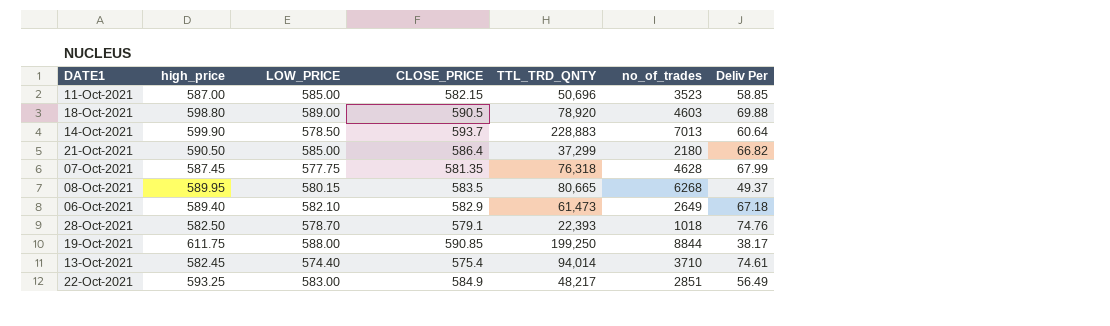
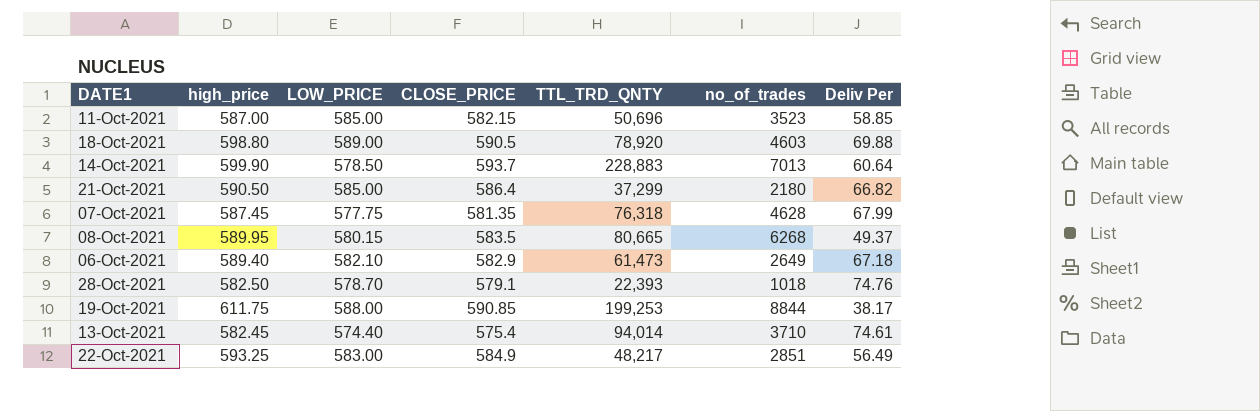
19-Oct-2021 | TTL_TRD_QNTY: 199,250 -> 199,253

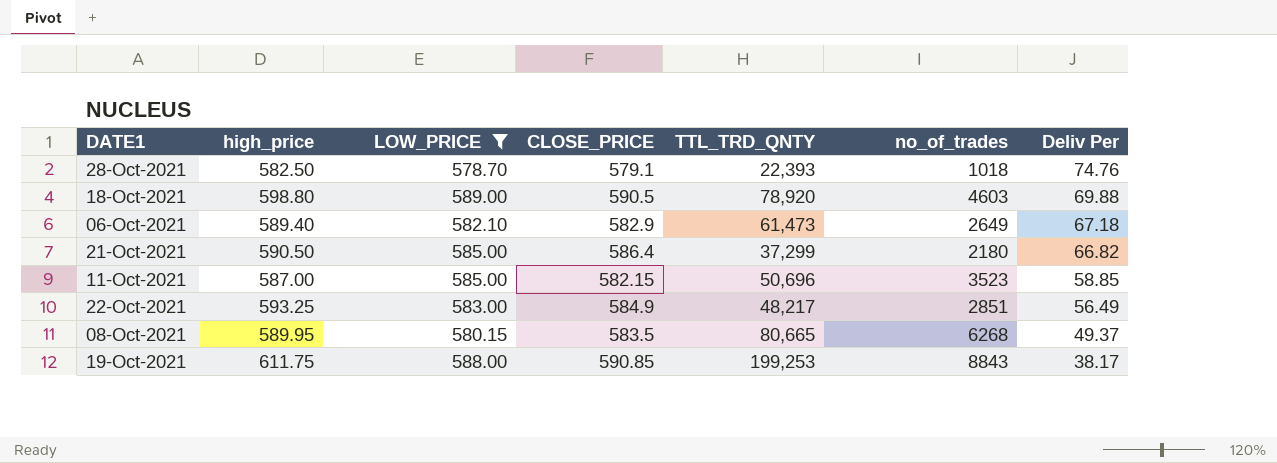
filter: none -> LOW_PRICE >= 578.70
row order: none -> Deliv Per descending
19-Oct-2021 | no_of_trades: 8844 -> 8843

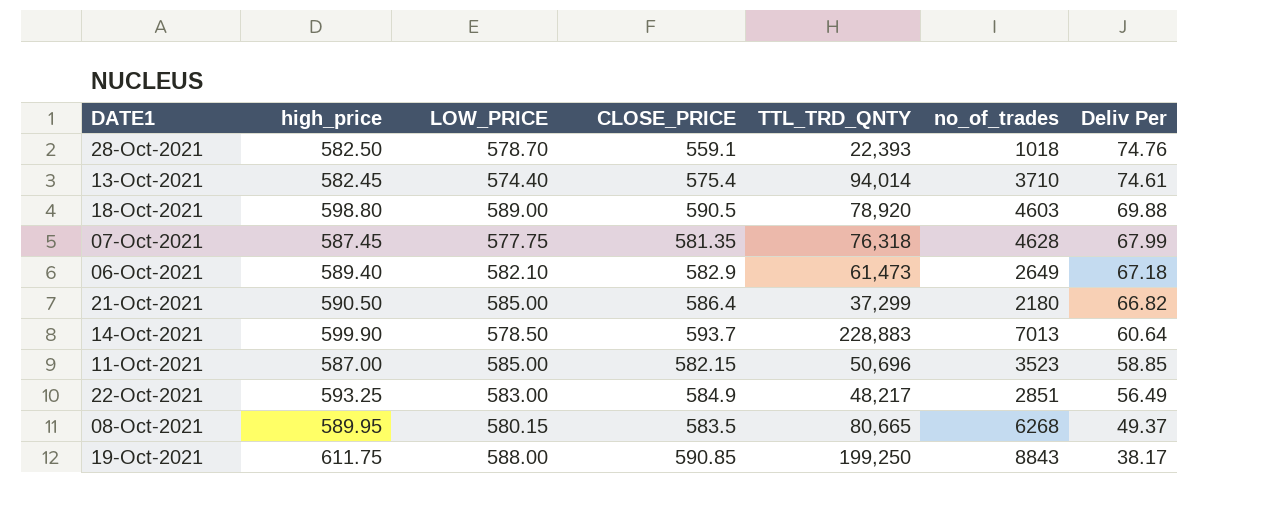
filter: LOW_PRICE >= 578.70 -> none
28-Oct-2021 | CLOSE_PRICE: 579.1 -> 559.1
19-Oct-2021 | TTL_TRD_QNTY: 199,253 -> 199,250

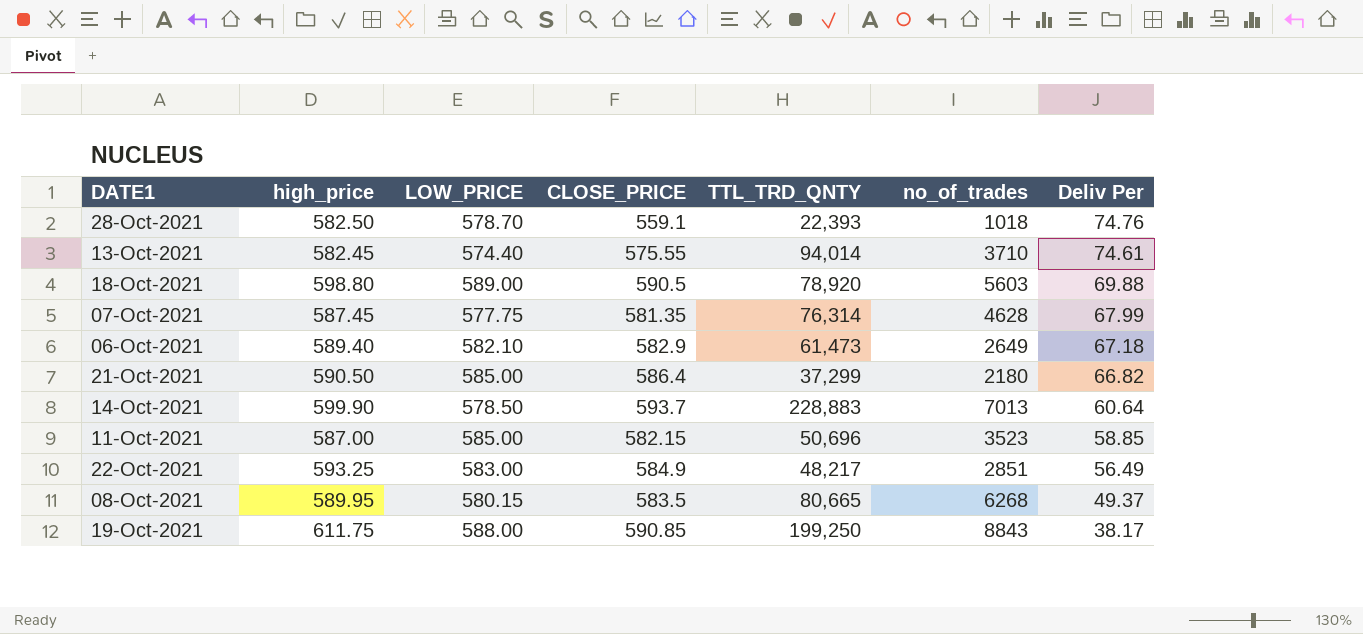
13-Oct-2021 | CLOSE_PRICE: 575.4 -> 575.55
18-Oct-2021 | no_of_trades: 4603 -> 5603
07-Oct-2021 | TTL_TRD_QNTY: 76,318 -> 76,314

